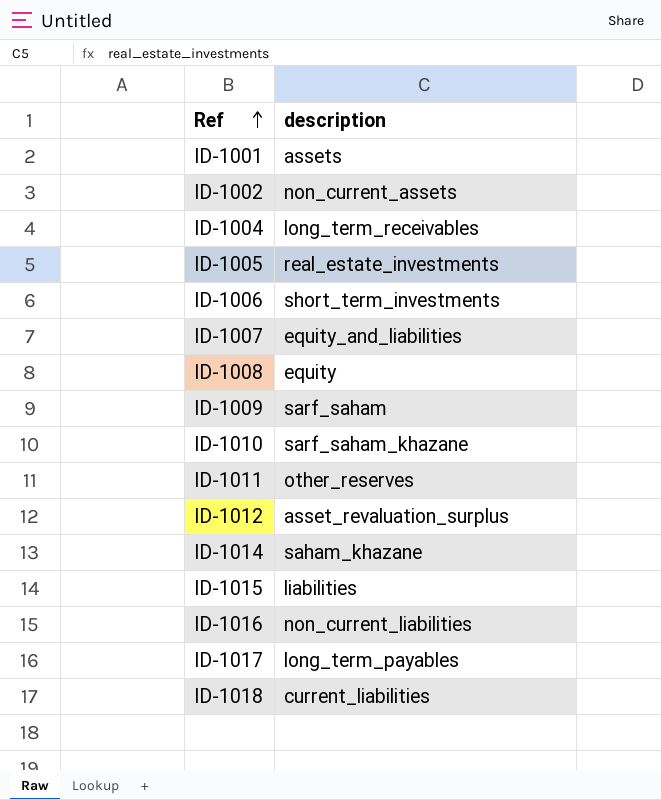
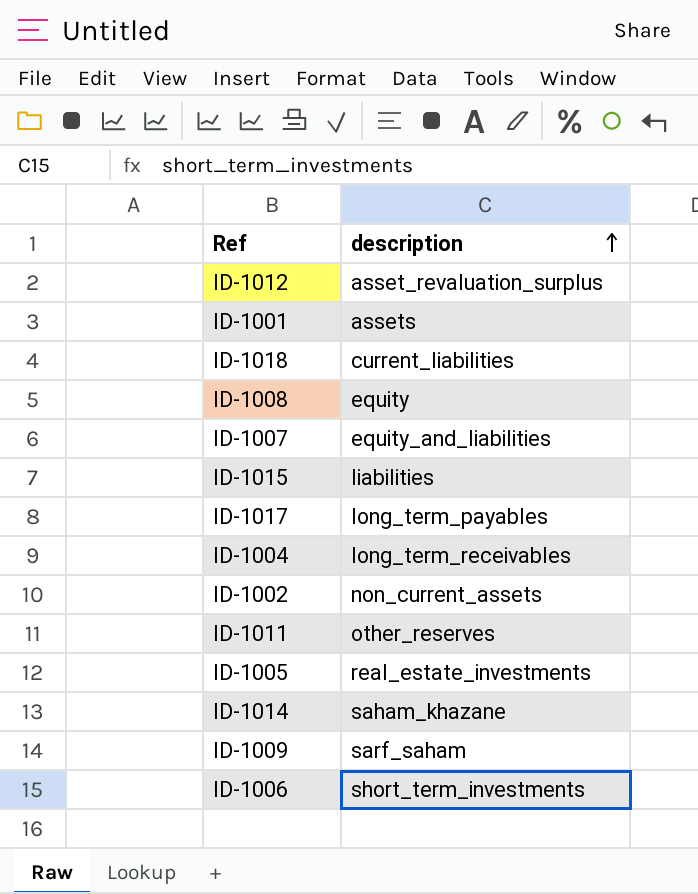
row order: Ref ascending -> description ascending
row ID-1010: sarf_saham_khazane -> none
row ID-1016: non_current_liabilities -> none

